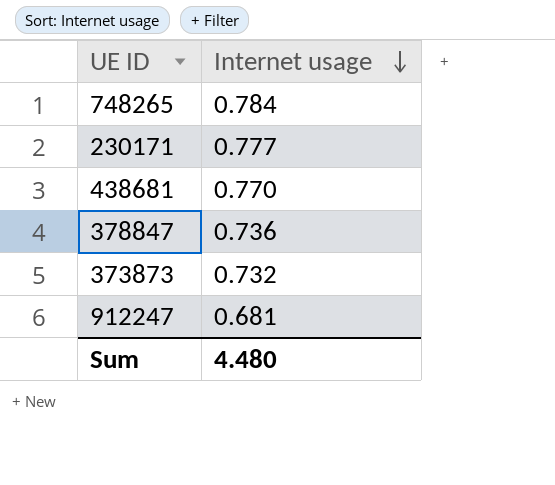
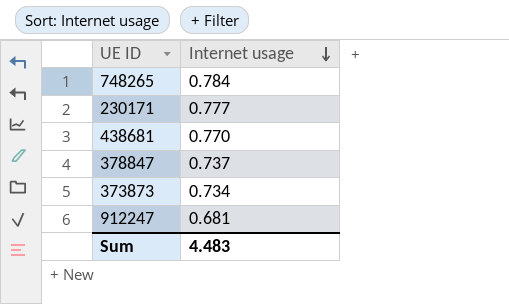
378847 | Internet usage: 0.736 -> 0.737
373873 | Internet usage: 0.732 -> 0.734
Sum | Internet usage: 4.480 -> 4.483

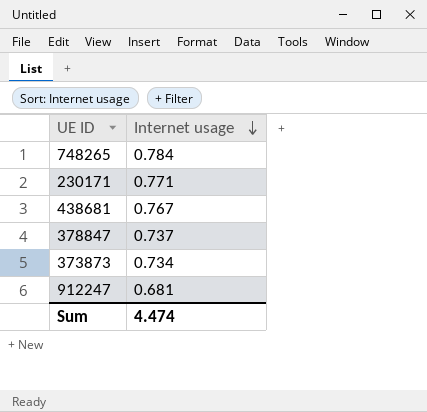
230171 | Internet usage: 0.777 -> 0.771
438681 | Internet usage: 0.770 -> 0.767
Sum | Internet usage: 4.483 -> 4.474

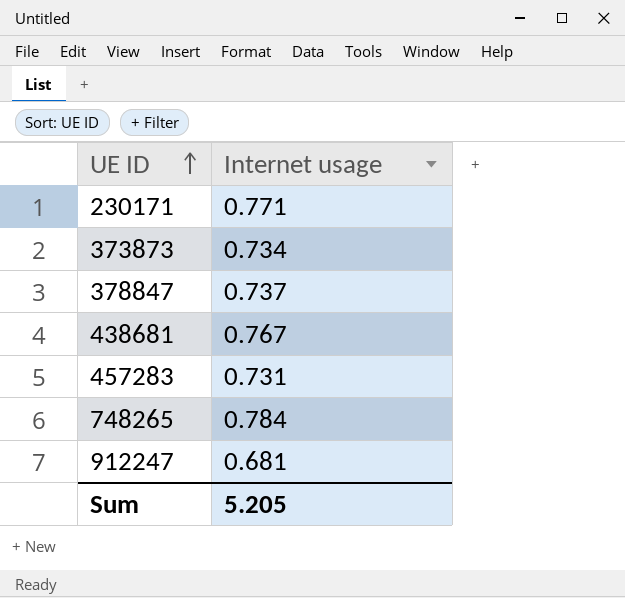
row order: Internet usage descending -> UE ID ascending
row 457283: none -> 0.731
Sum | Internet usage: 4.474 -> 5.205

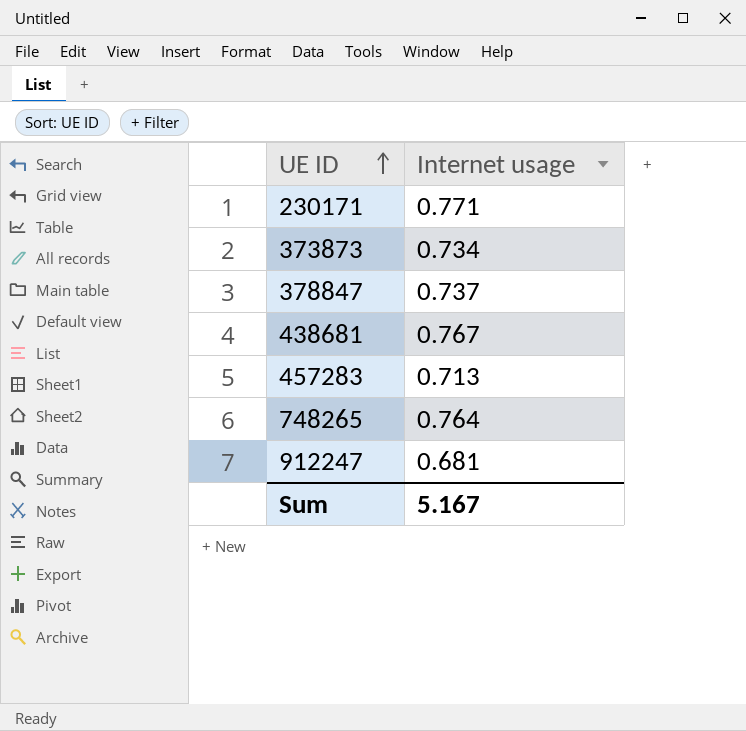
457283 | Internet usage: 0.731 -> 0.713
748265 | Internet usage: 0.784 -> 0.764
Sum | Internet usage: 5.205 -> 5.167

